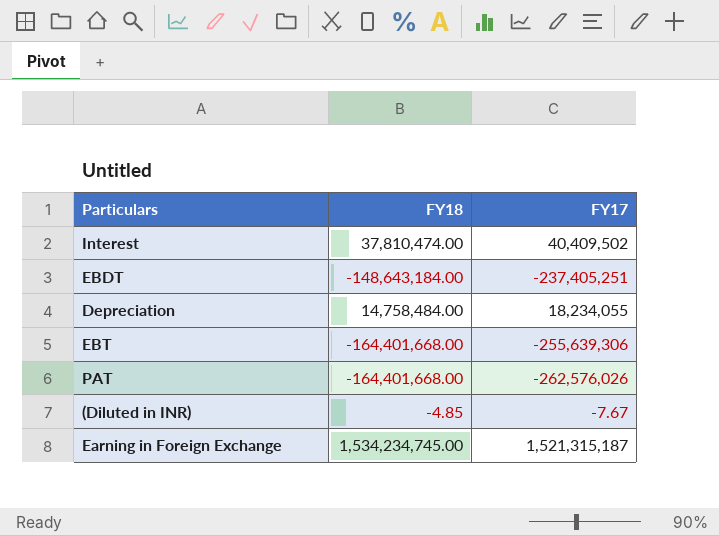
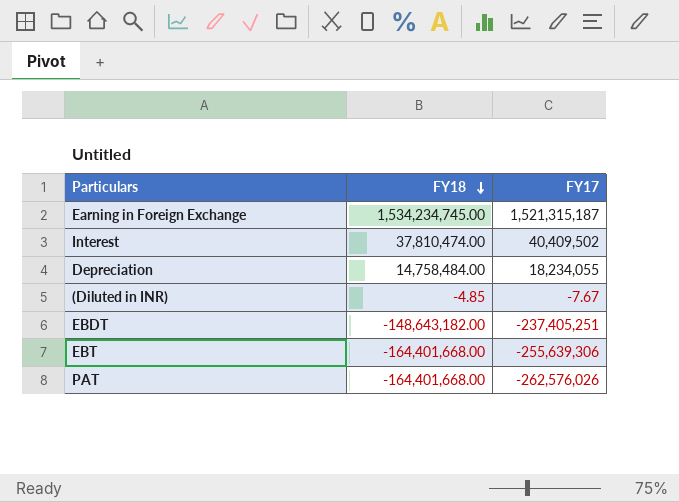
row order: none -> FY18 descending
EBDT | FY18: -148,643,184.00 -> -148,643,182.00

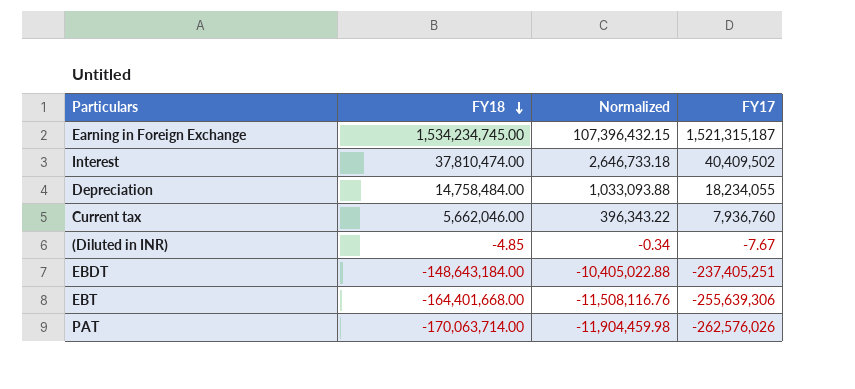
column Normalized | formula: none -> [FY18] * 0.07
row Current tax: none -> 5,662,046.00 | 396,343.22 | 7,936,760
EBDT | FY18: -148,643,182.00 -> -148,643,184.00
PAT | FY18: -164,401,668.00 -> -170,063,714.00

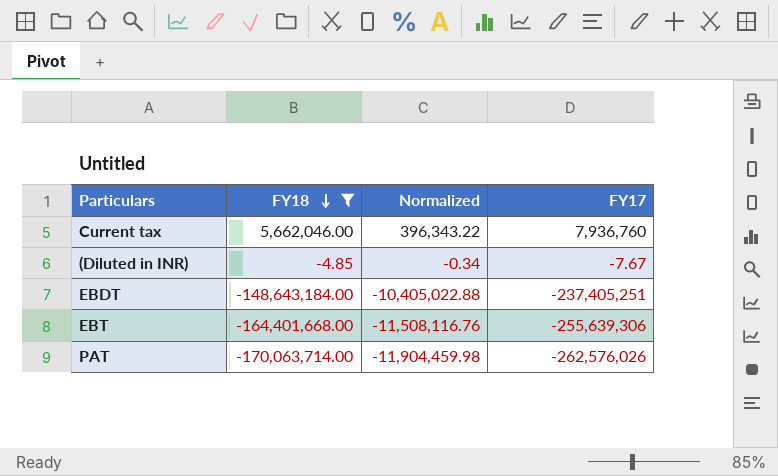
filter: none -> FY18 <= 5,662,046.00

